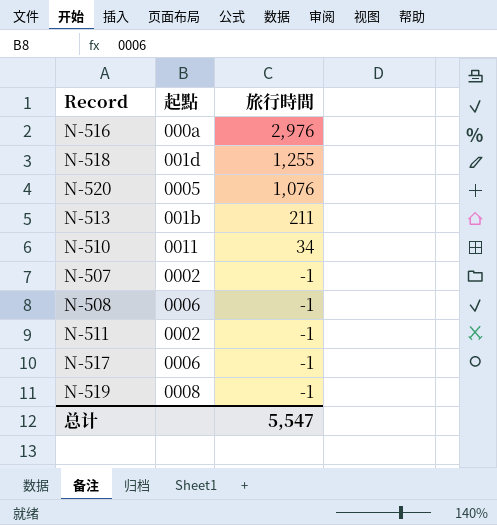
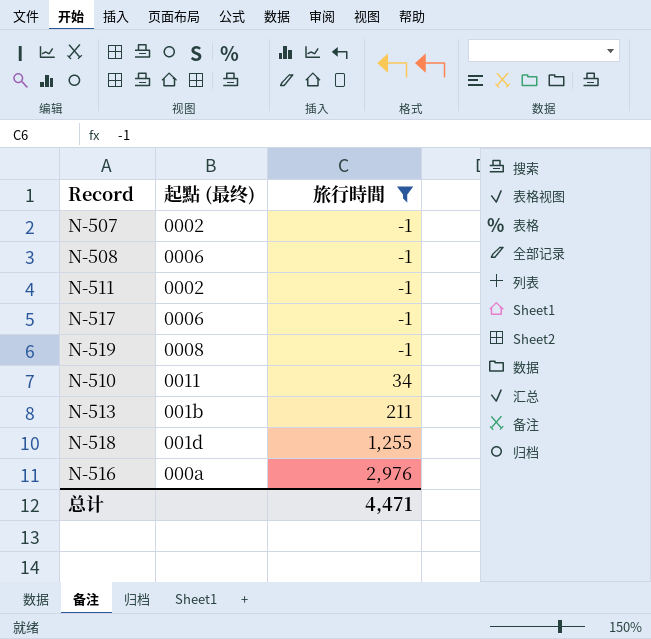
filter: none -> 旅行時間 != 1,076
row order: 旅行時間 descending -> 旅行時間 ascending
column name: 起點 -> 起點 (最终)
总计 | 旅行時間: 5,547 -> 4,471

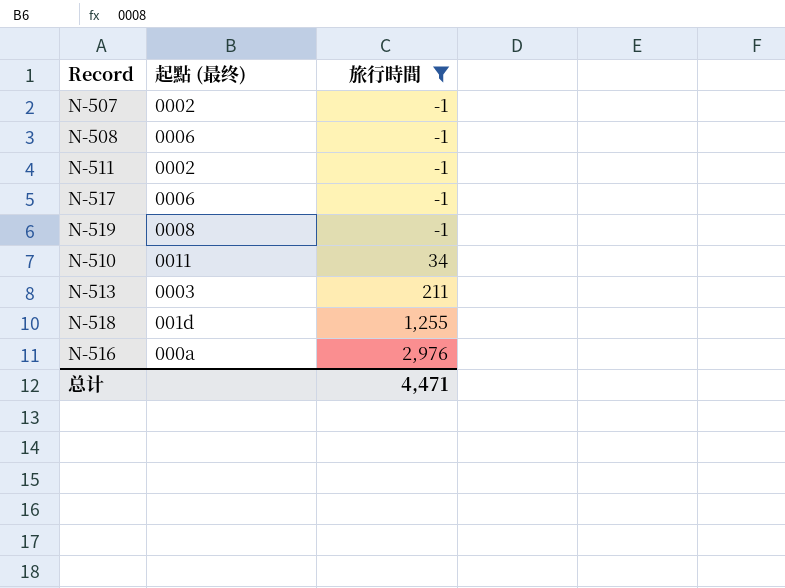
N-513 | 起點 (最终): 001b -> 0003

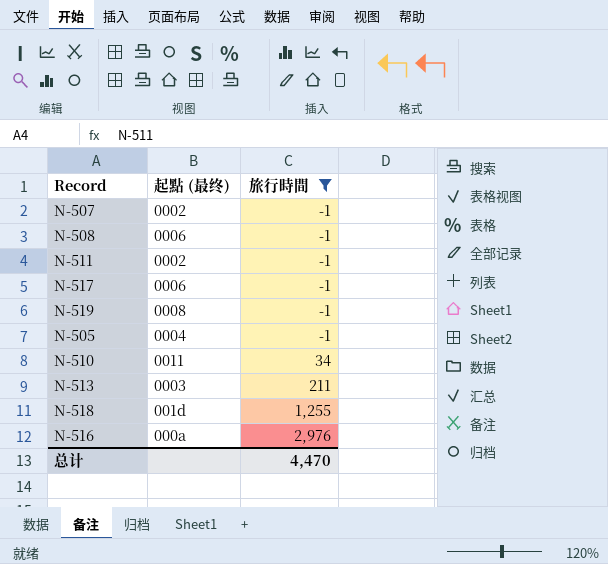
row N-505: none -> 0004 | -1
总计 | 旅行時間: 4,471 -> 4,470

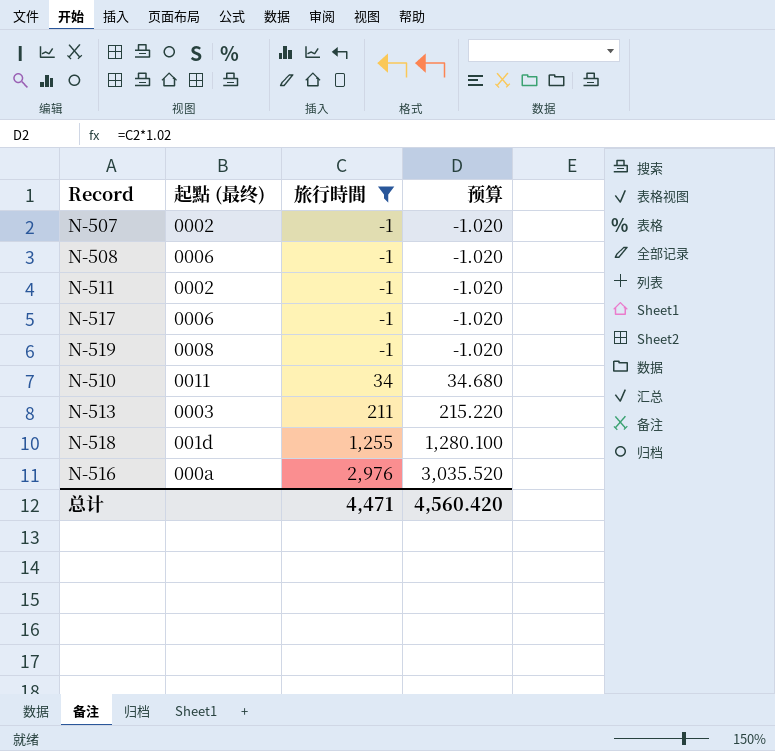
column 预算 | formula: none -> [旅行時間] * 1.02
row N-505: 0004 | -1 -> none
总计 | 旅行時間: 4,470 -> 4,471

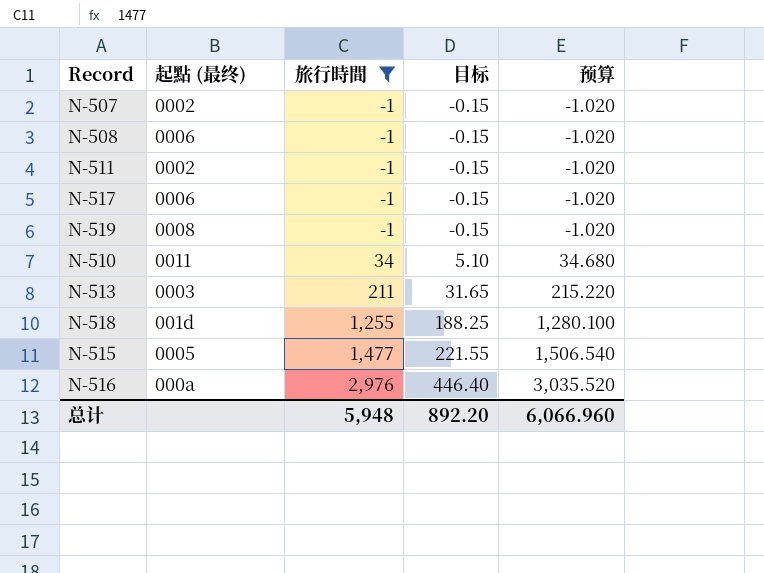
column 目标 | formula: none -> [旅行時間] * 0.15
row N-515: none -> 0005 | 1,477 | 221.55 | 1,506.540
总计 | 旅行時間: 4,471 -> 5,948
总计 | 预算: 4,560.420 -> 6,066.960

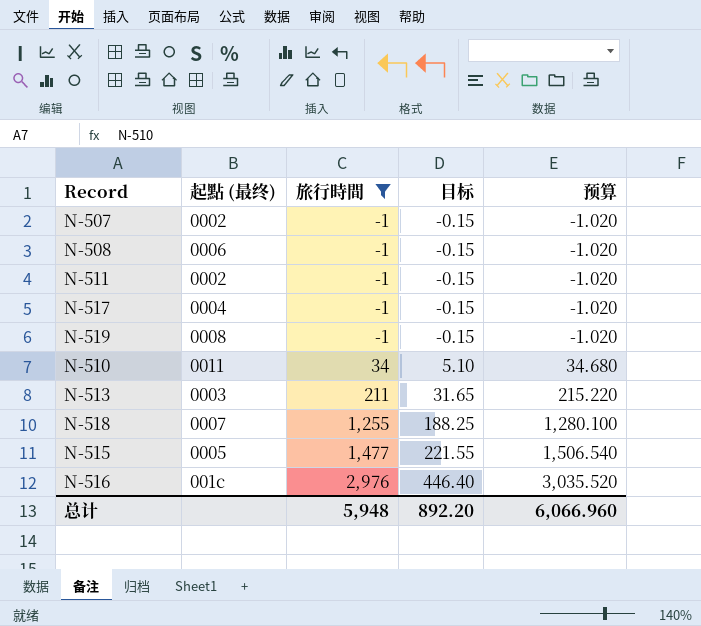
N-517 | 起點 (最终): 0006 -> 0004
N-518 | 起點 (最终): 001d -> 0007
N-516 | 起點 (最终): 000a -> 001c

